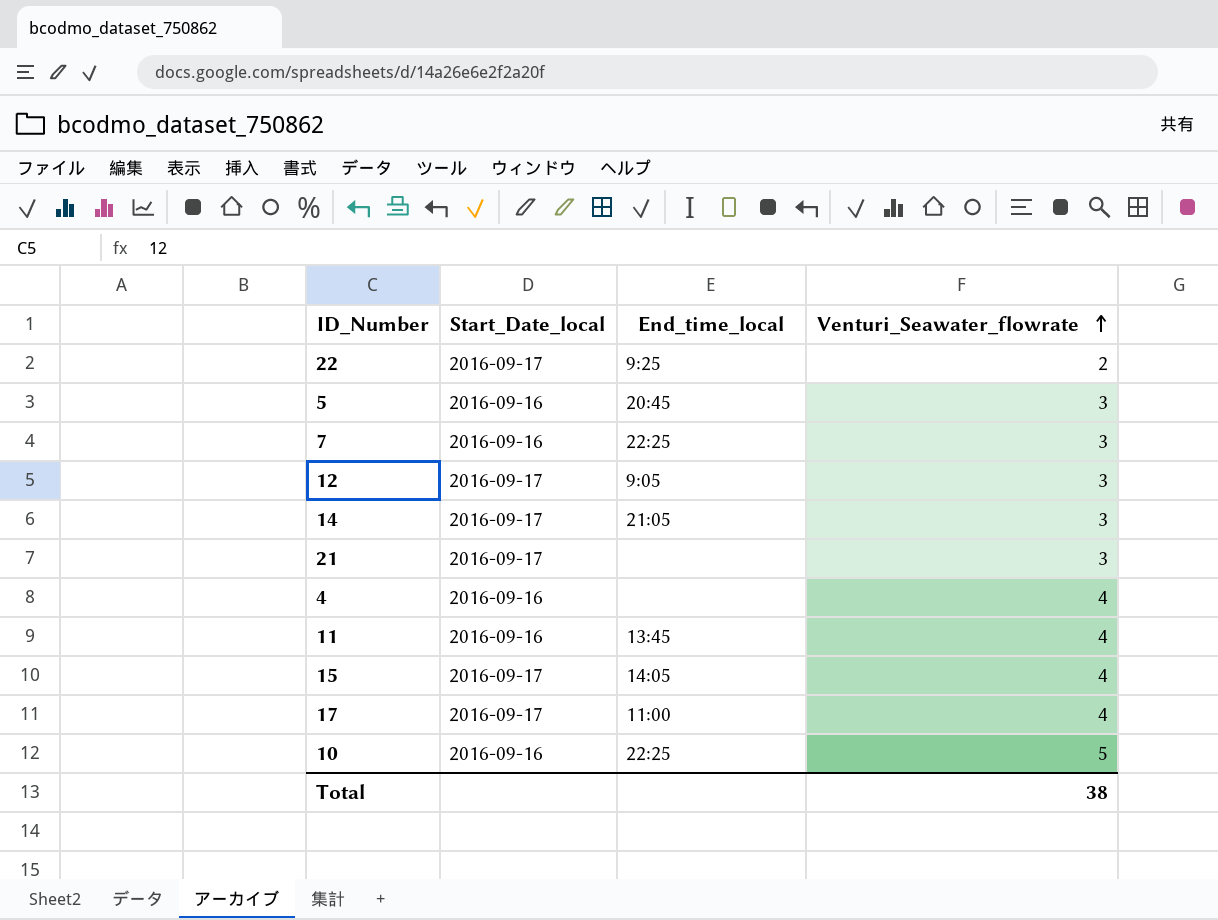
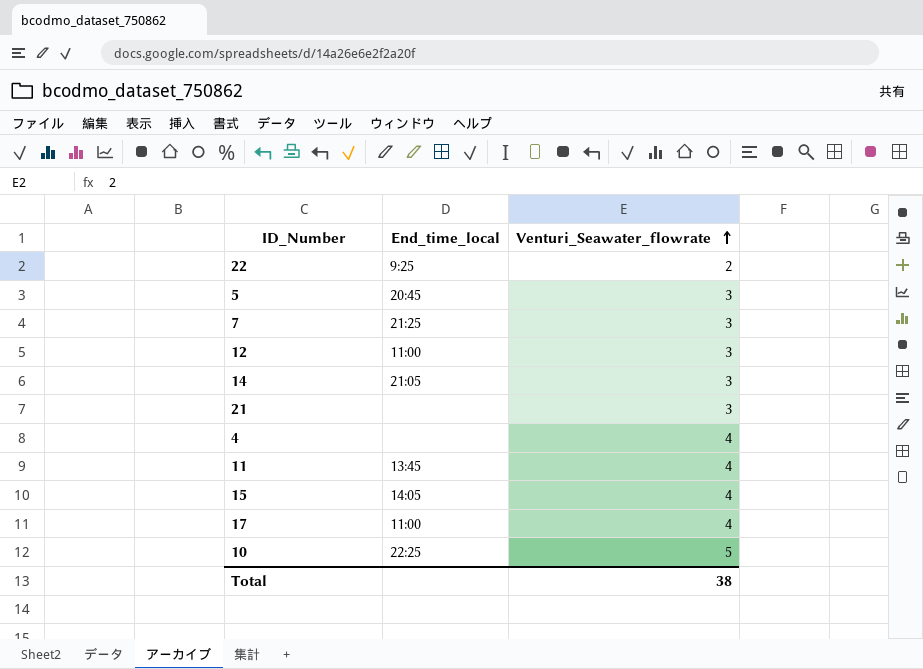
column Start_Date_local | position: 2 -> none
7 | End_time_local: 22:25 -> 21:25
12 | End_time_local: 9:05 -> 11:00

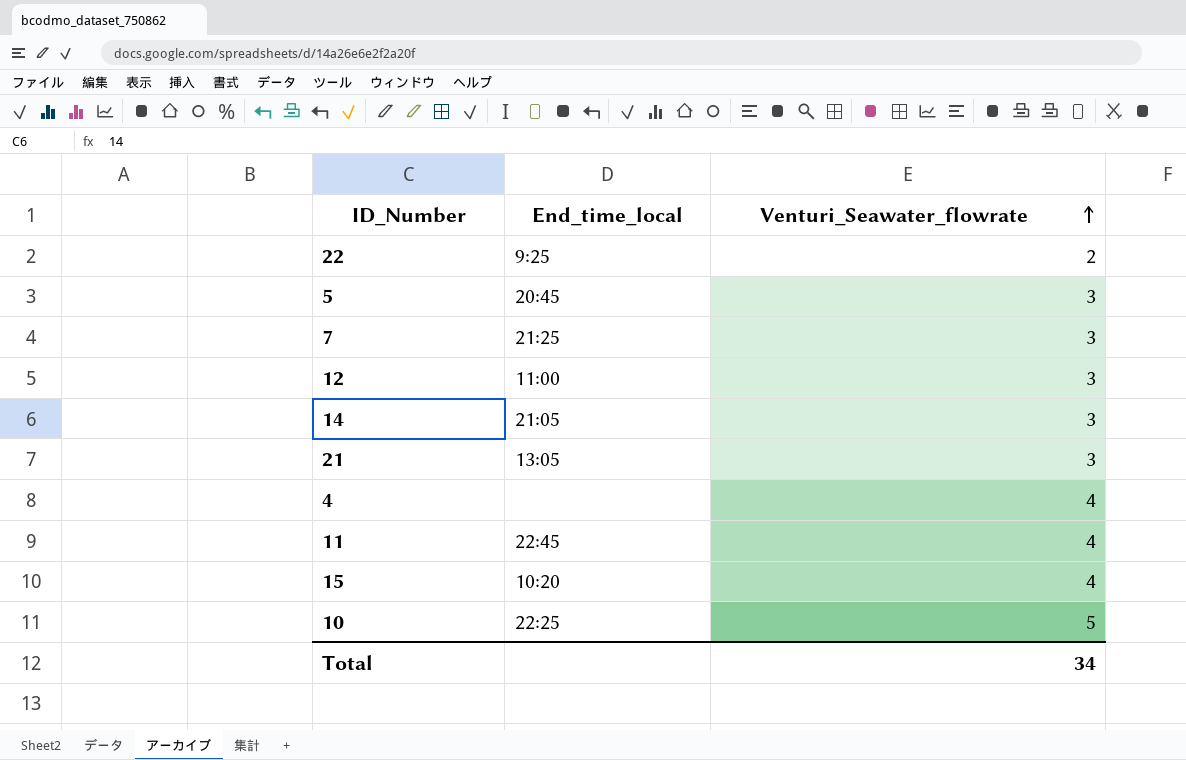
row 17: 11:00 | 4 -> none
21 | End_time_local: none -> 13:05
11 | End_time_local: 13:45 -> 22:45
15 | End_time_local: 14:05 -> 10:20
Total | Venturi_Seawater_flowrate: 38 -> 34

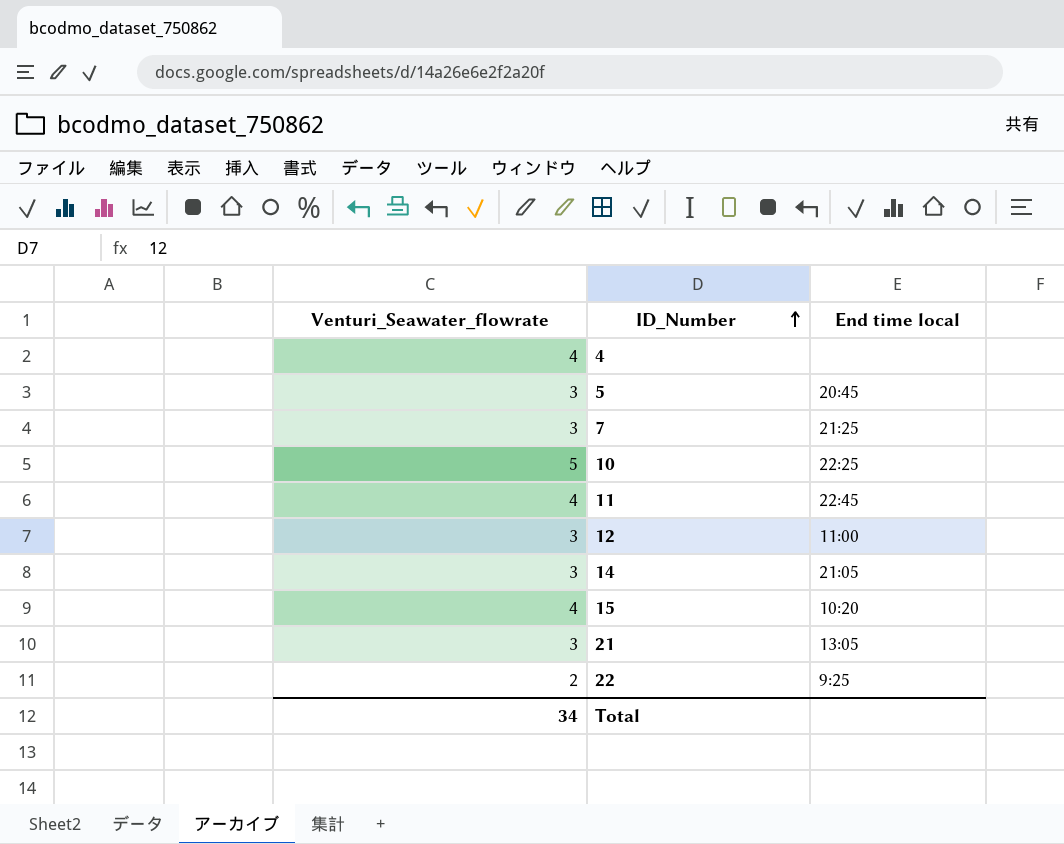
row order: Venturi_Seawater_flowrate ascending -> ID_Number ascending
column Venturi_Seawater_flowrate | position: 3 -> 1
column name: End_time_local -> End time local

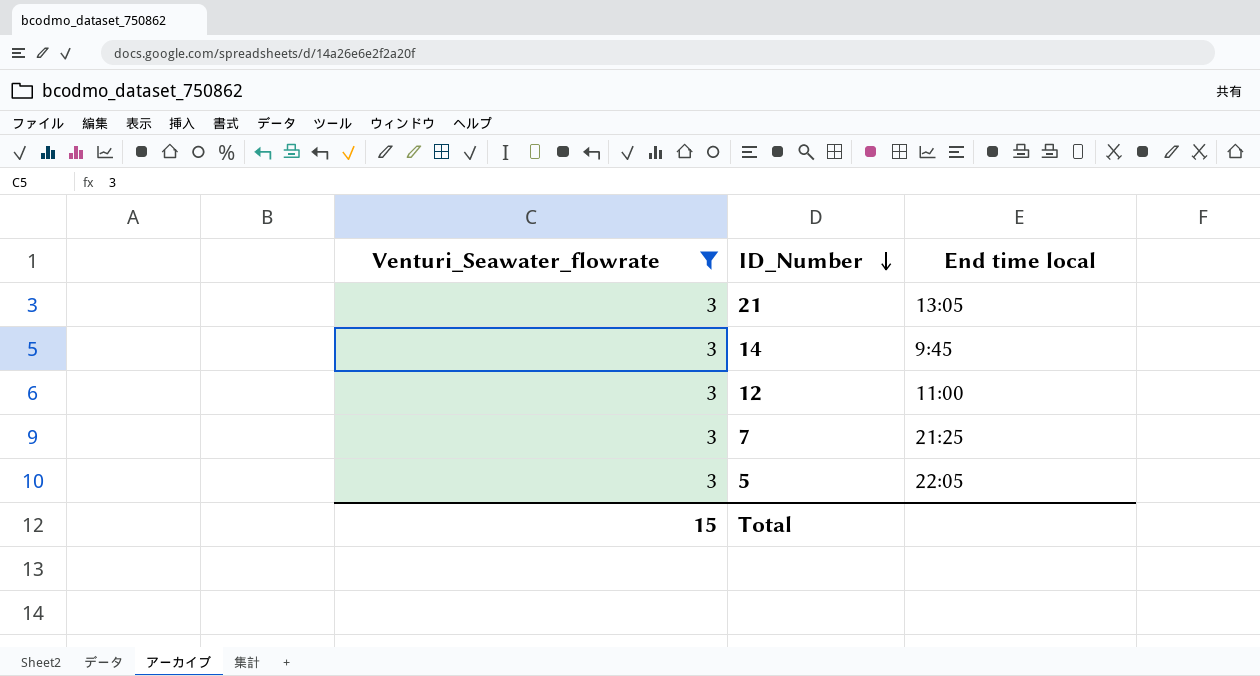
filter: none -> Venturi_Seawater_flowrate = 3
row order: ID_Number ascending -> ID_Number descending
14 | End time local: 21:05 -> 9:45
5 | End time local: 20:45 -> 22:05
Total | Venturi_Seawater_flowrate: 34 -> 15

